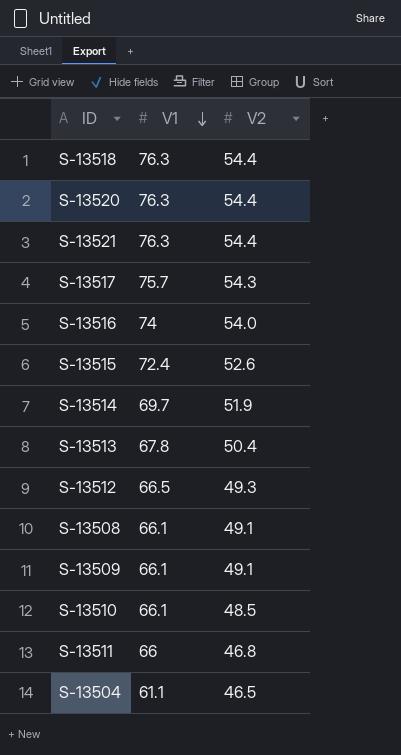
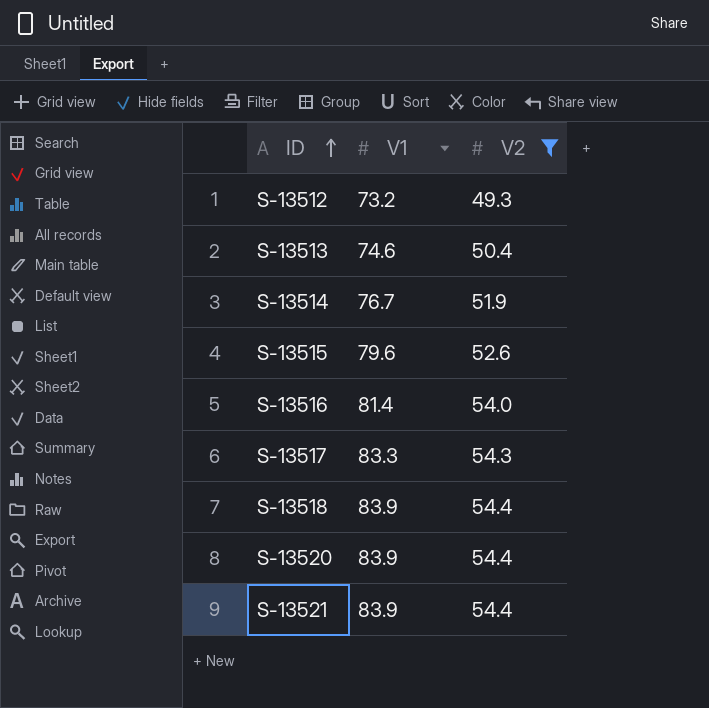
filter: none -> V2 >= 49.3
row order: V1 descending -> ID ascending
S-13512 | V1: 66.5 -> 73.2
S-13513 | V1: 67.8 -> 74.6
S-13514 | V1: 69.7 -> 76.7
S-13515 | V1: 72.4 -> 79.6
S-13516 | V1: 74 -> 81.4
S-13517 | V1: 75.7 -> 83.3
S-13518 | V1: 76.3 -> 83.9
S-13520 | V1: 76.3 -> 83.9
S-13521 | V1: 76.3 -> 83.9

